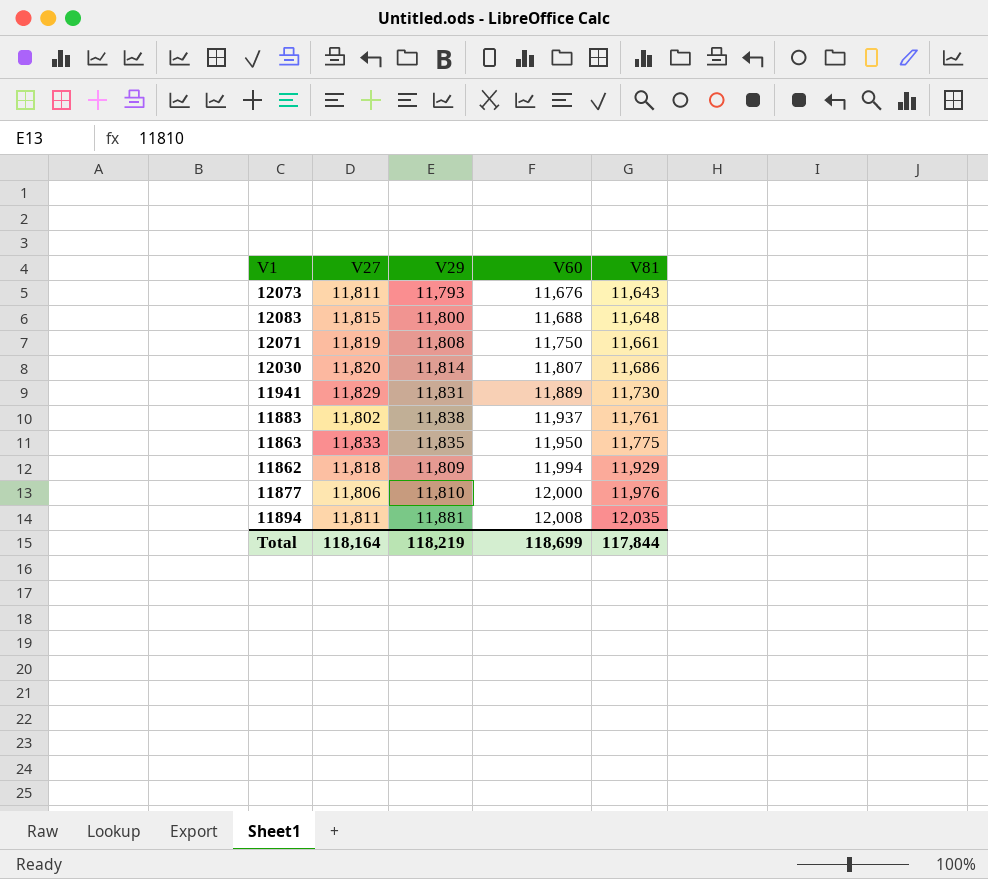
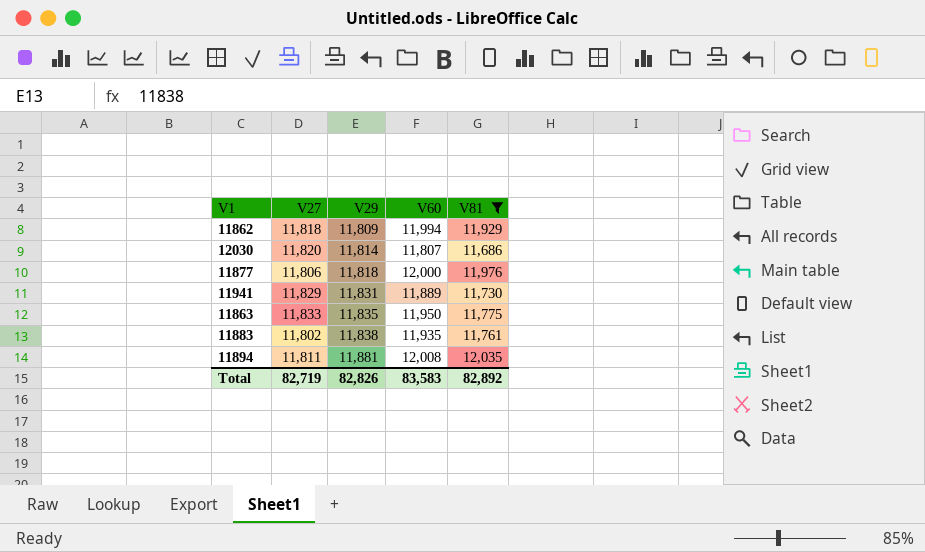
filter: none -> V81 >= 11,686
row order: V60 ascending -> V29 ascending
11877 | V29: 11,810 -> 11,818
11883 | V60: 11,937 -> 11,935
Total | V27: 118,164 -> 82,719
Total | V29: 118,219 -> 82,826
Total | V60: 118,699 -> 83,583
Total | V81: 117,844 -> 82,892

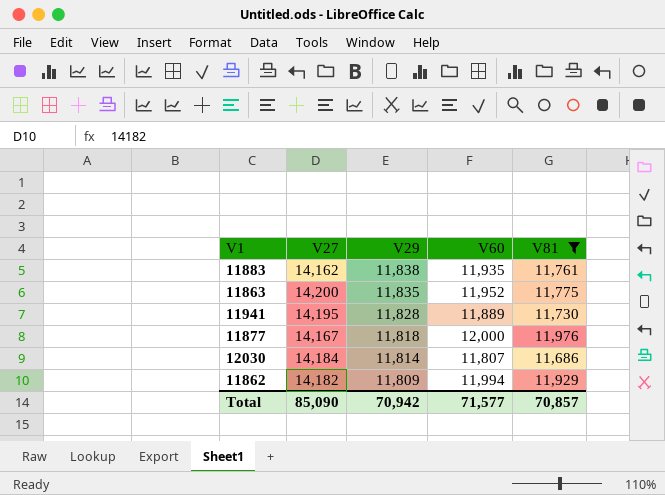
row order: V29 ascending -> V29 descending
row 11894: 11,811 | 11,881 | 12,008 | 12,035 -> none
11883 | V27: 11,802 -> 14,162
11863 | V27: 11,833 -> 14,200
11863 | V60: 11,950 -> 11,952
11941 | V27: 11,829 -> 14,195
11941 | V29: 11,831 -> 11,828
11877 | V27: 11,806 -> 14,167
12030 | V27: 11,820 -> 14,184
11862 | V27: 11,818 -> 14,182
Total | V27: 82,719 -> 85,090
Total | V29: 82,826 -> 70,942
Total | V60: 83,583 -> 71,577
Total | V81: 82,892 -> 70,857

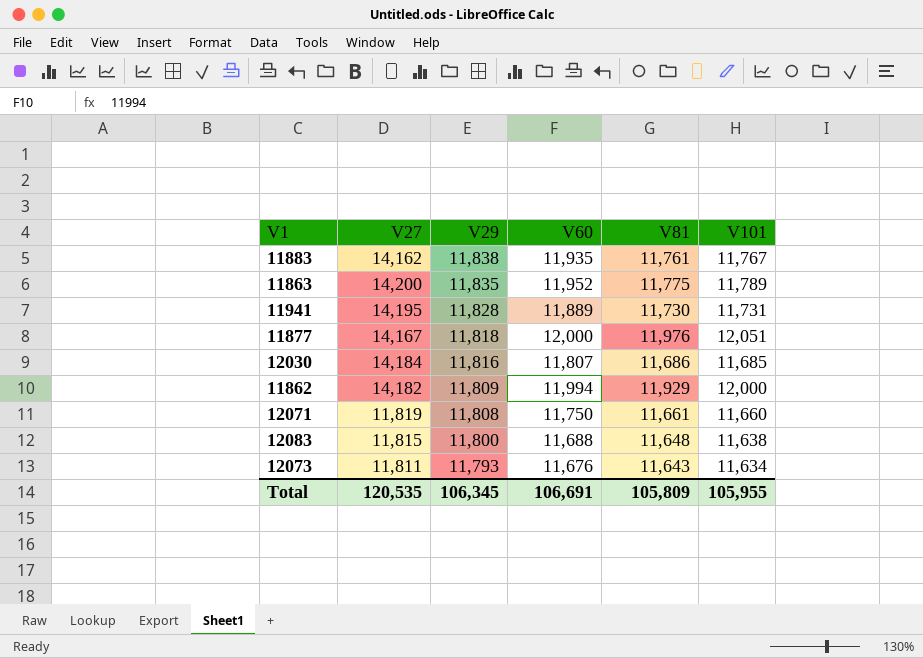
filter: V81 >= 11,686 -> none
column V101 | position: none -> 6
12030 | V29: 11,814 -> 11,816
Total | V27: 85,090 -> 120,535
Total | V29: 70,942 -> 106,345
Total | V60: 71,577 -> 106,691
Total | V81: 70,857 -> 105,809

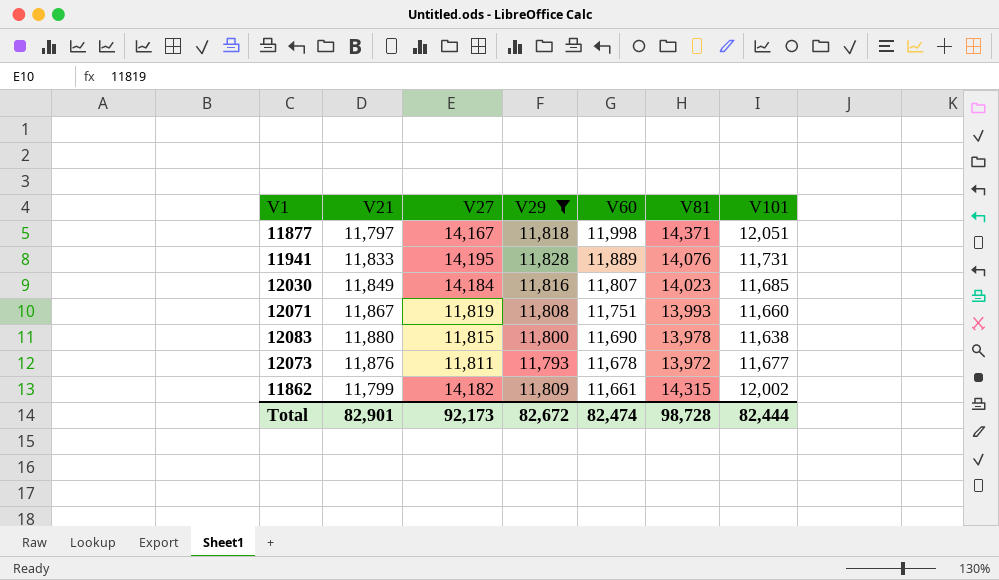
filter: none -> V29 <= 11,828
row order: V29 descending -> V60 descending
column V21 | position: none -> 2
11877 | V60: 12,000 -> 11,998
11877 | V81: 11,976 -> 14,371
11941 | V81: 11,730 -> 14,076
12030 | V81: 11,686 -> 14,023
12071 | V60: 11,750 -> 11,751
12071 | V81: 11,661 -> 13,993
12083 | V60: 11,688 -> 11,690
12083 | V81: 11,648 -> 13,978
12073 | V60: 11,676 -> 11,678
12073 | V81: 11,643 -> 13,972
12073 | V101: 11,634 -> 11,677
11862 | V60: 11,994 -> 11,661
11862 | V81: 11,929 -> 14,315
11862 | V101: 12,000 -> 12,002
Total | V27: 120,535 -> 92,173
Total | V29: 106,345 -> 82,672
Total | V60: 106,691 -> 82,474
Total | V81: 105,809 -> 98,728
Total | V101: 105,955 -> 82,444

